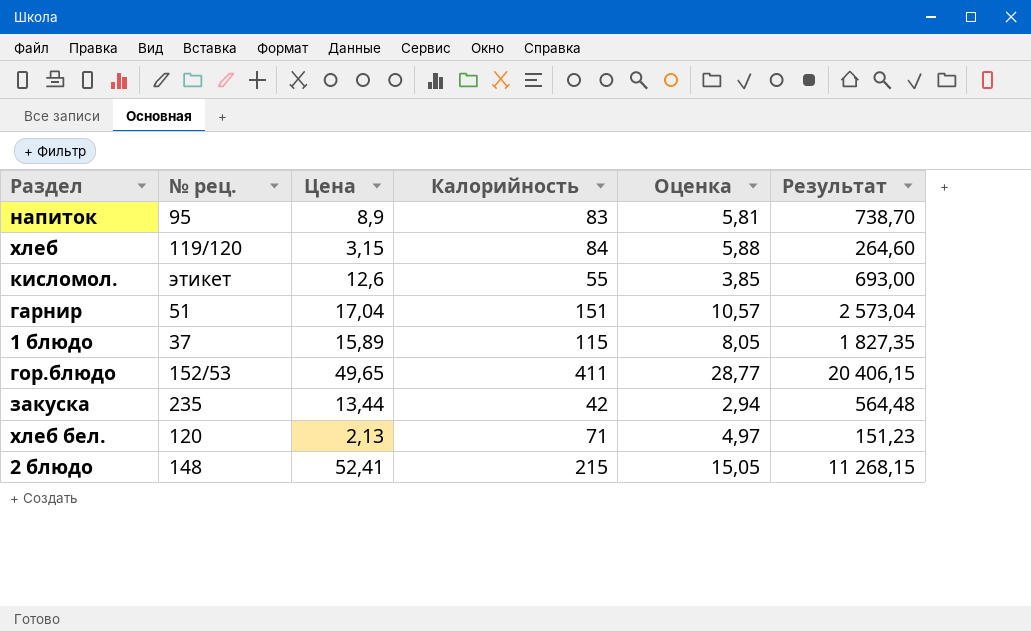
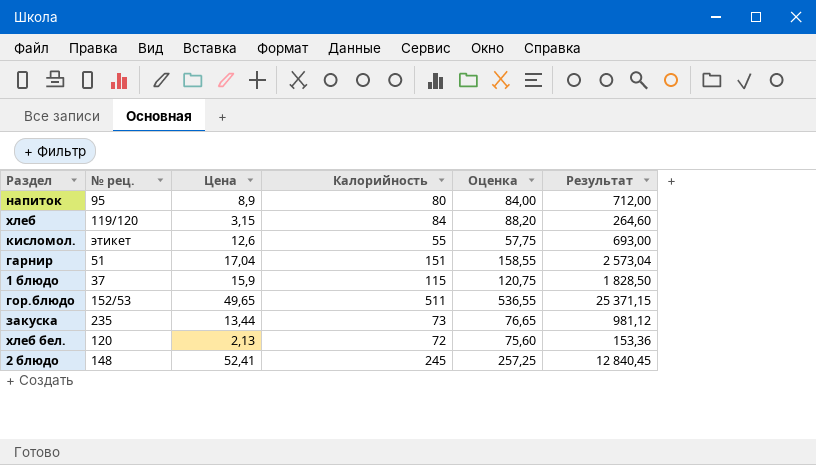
column Оценка | formula: [Калорийность] * 0,07 -> [Калорийность] * 1,05
напиток | Калорийность: 83 -> 80
напиток | Результат: 738,70 -> 712,00
1 блюдо | Цена: 15,89 -> 15,9
1 блюдо | Результат: 1 827,35 -> 1 828,50
гор.блюдо | Калорийность: 411 -> 511
гор.блюдо | Результат: 20 406,15 -> 25 371,15
закуска | Калорийность: 42 -> 73
закуска | Результат: 564,48 -> 981,12
хлеб бел. | Калорийность: 71 -> 72
хлеб бел. | Результат: 151,23 -> 153,36
2 блюдо | Калорийность: 215 -> 245
2 блюдо | Результат: 11 268,15 -> 12 840,45

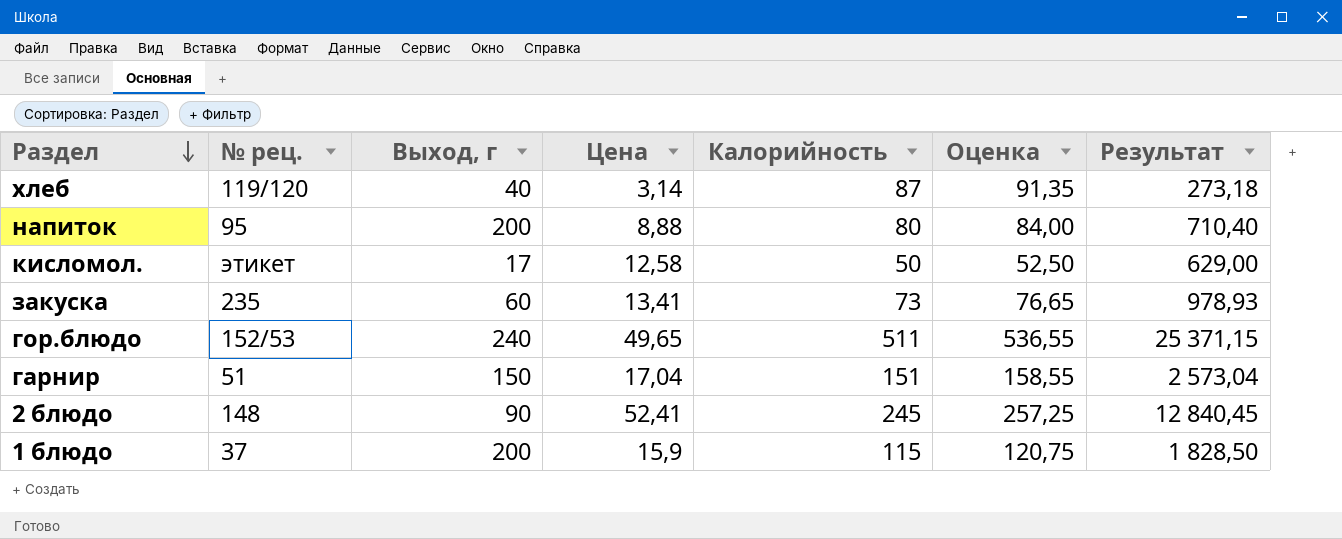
row order: none -> Раздел descending
column Выход, г | position: none -> 3
row хлеб бел.: 120 | 2,13 | 72 | 75,60 | 153,36 -> none
хлеб | Цена: 3,15 -> 3,14
хлеб | Калорийность: 84 -> 87
хлеб | Оценка: 88,20 -> 91,35
хлеб | Результат: 264,60 -> 273,18
напиток | Цена: 8,9 -> 8,88
напиток | Результат: 712,00 -> 710,40
кисломол. | Цена: 12,6 -> 12,58
кисломол. | Калорийность: 55 -> 50
кисломол. | Оценка: 57,75 -> 52,50
кисломол. | Результат: 693,00 -> 629,00
закуска | Цена: 13,44 -> 13,41
закуска | Результат: 981,12 -> 978,93

